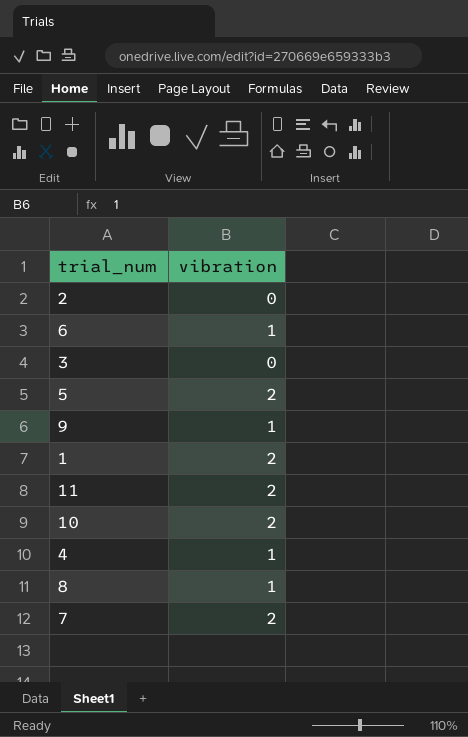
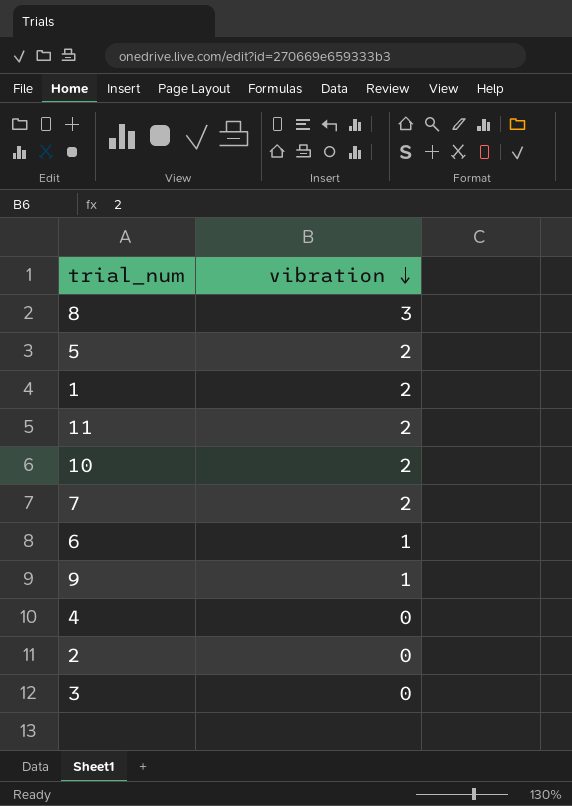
row order: none -> vibration descending
8 | vibration: 1 -> 3
4 | vibration: 1 -> 0

